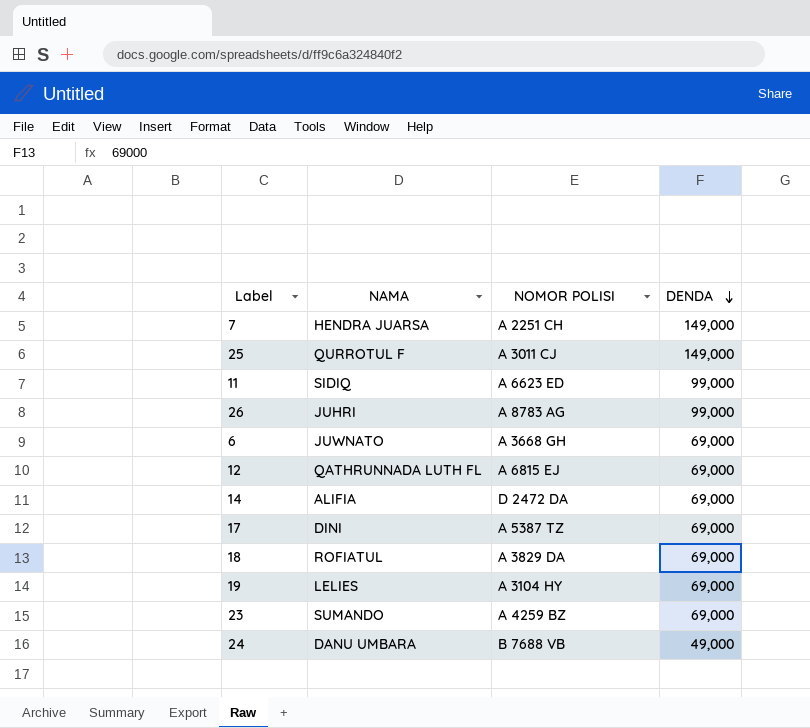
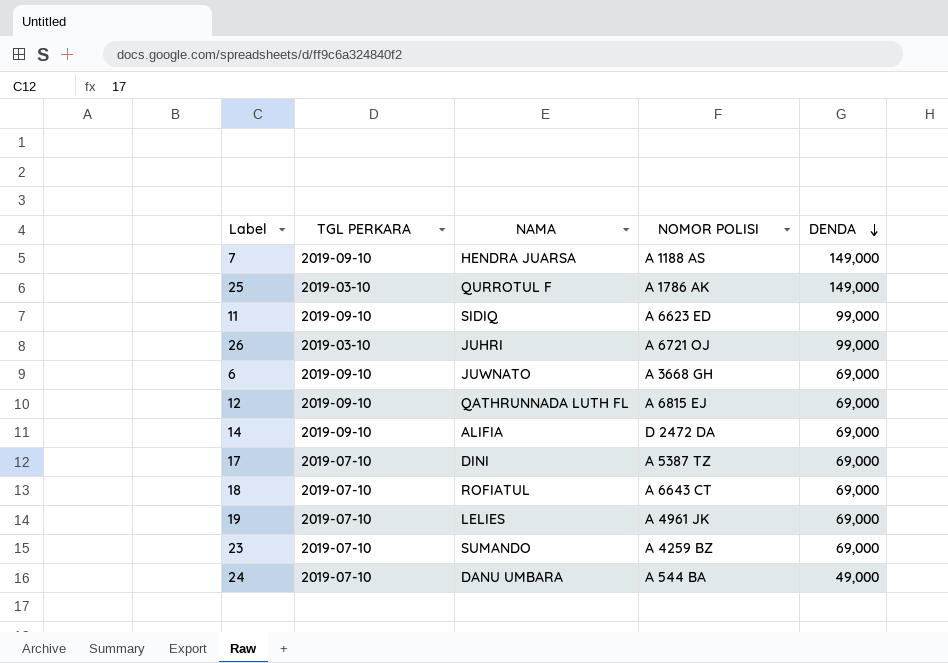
column TGL PERKARA | position: none -> 2
7 | NOMOR POLISI: A 2251 CH -> A 1188 AS
25 | NOMOR POLISI: A 3011 CJ -> A 1786 AK
26 | NOMOR POLISI: A 8783 AG -> A 6721 OJ
18 | NOMOR POLISI: A 3829 DA -> A 6643 CT
19 | NOMOR POLISI: A 3104 HY -> A 4961 JK
24 | NOMOR POLISI: B 7688 VB -> A 544 BA

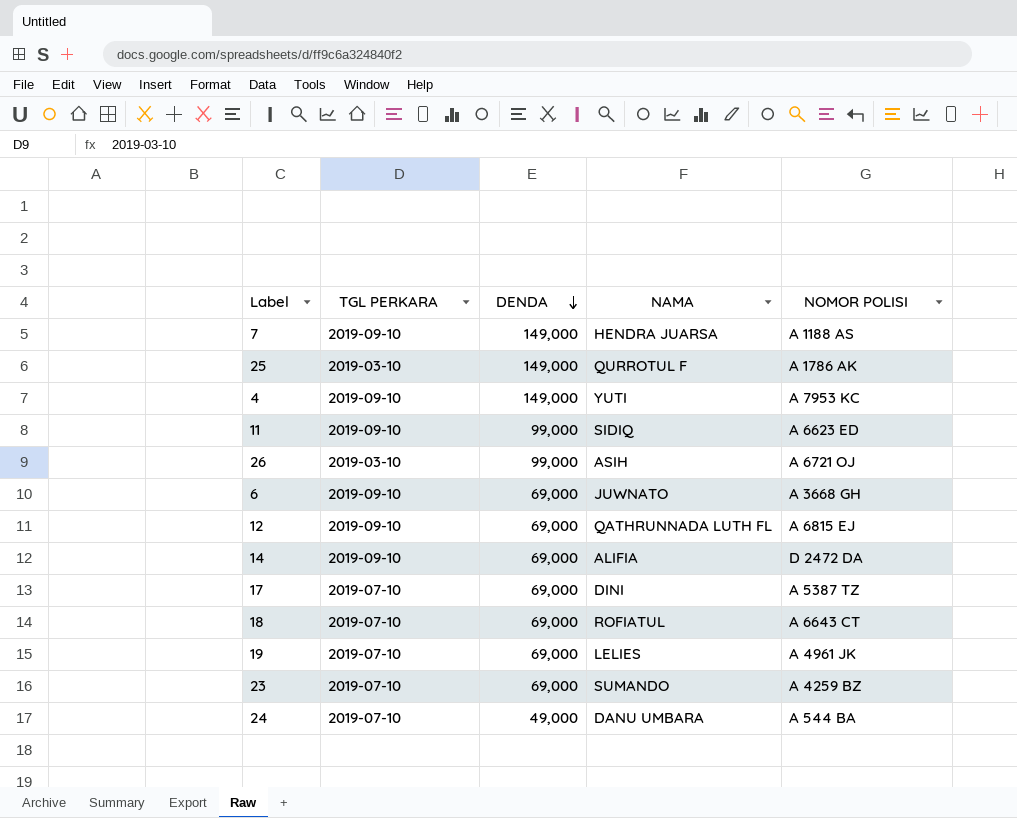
column DENDA | position: 5 -> 3
row 4: none -> 2019-09-10 | 149,000 | YUTI | A 7953 KC
26 | NAMA: JUHRI -> ASIH

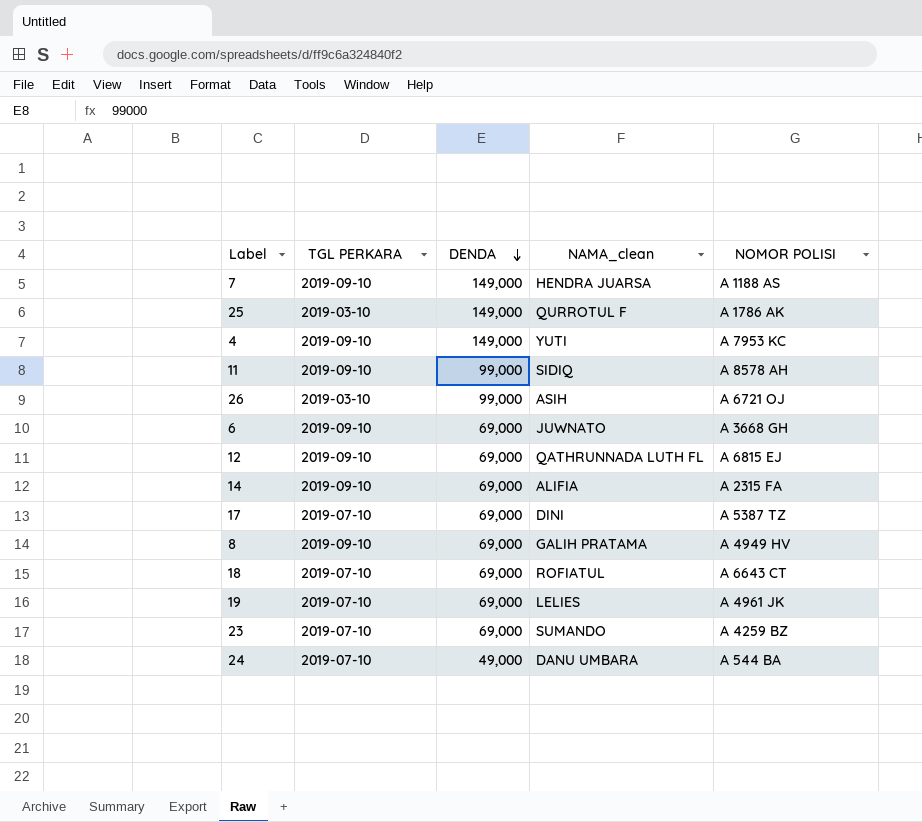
column name: NAMA -> NAMA_clean
11 | NOMOR POLISI: A 6623 ED -> A 8578 AH
14 | NOMOR POLISI: D 2472 DA -> A 2315 FA
row 8: none -> 2019-09-10 | 69,000 | GALIH PRATAMA | A 4949 HV

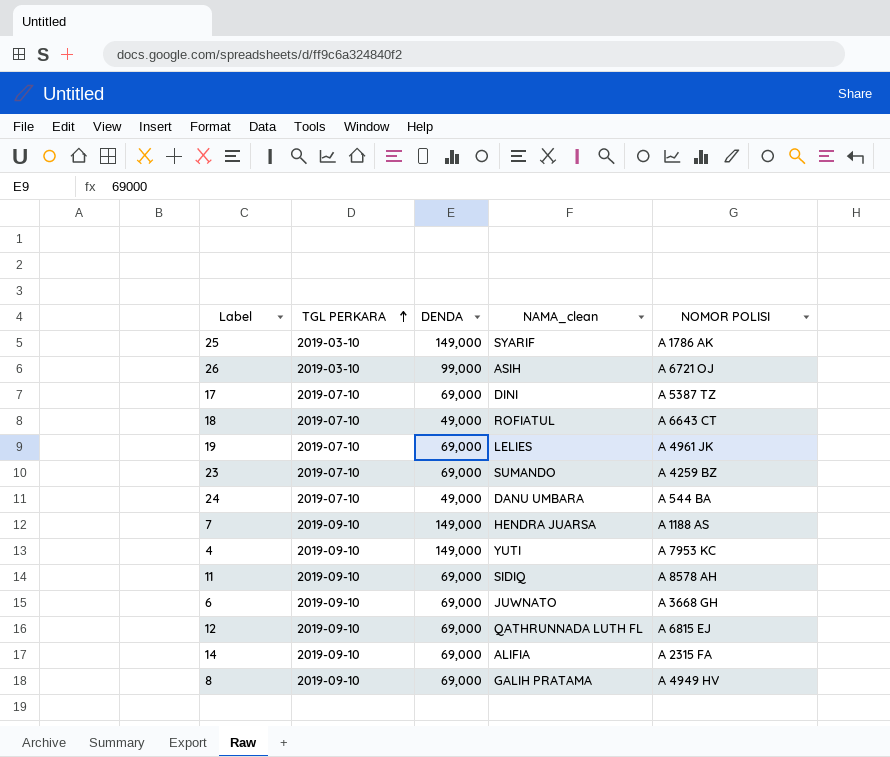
row order: DENDA descending -> TGL PERKARA ascending
25 | NAMA_clean: QURROTUL F -> SYARIF
18 | DENDA: 69,000 -> 49,000
11 | DENDA: 99,000 -> 69,000

